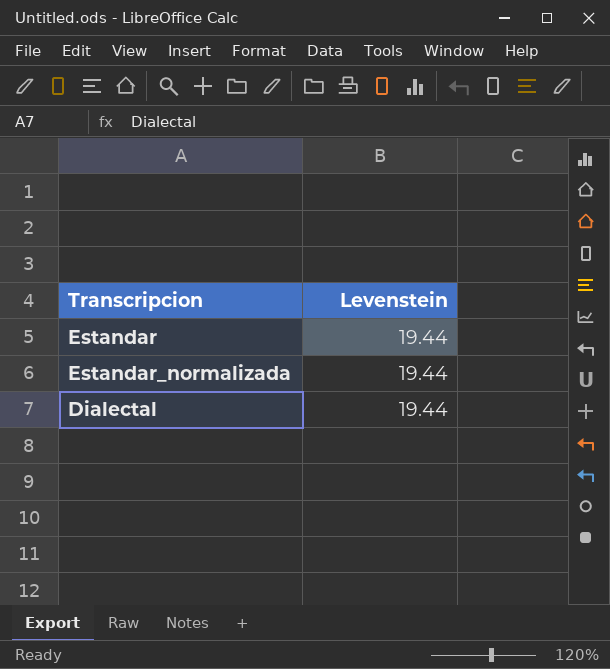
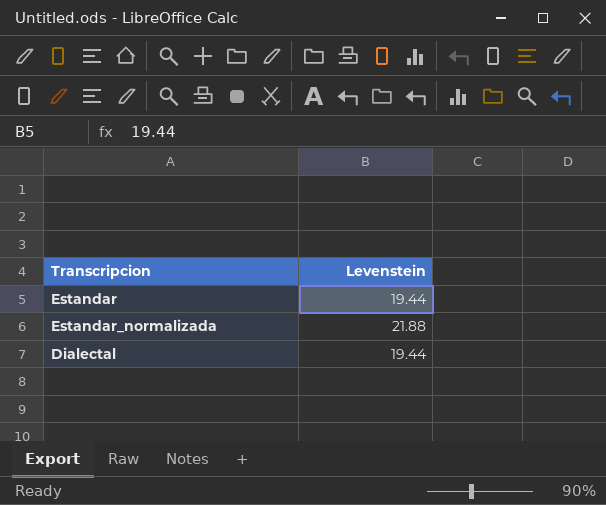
Estandar_normalizada | Levenstein: 19.44 -> 21.88

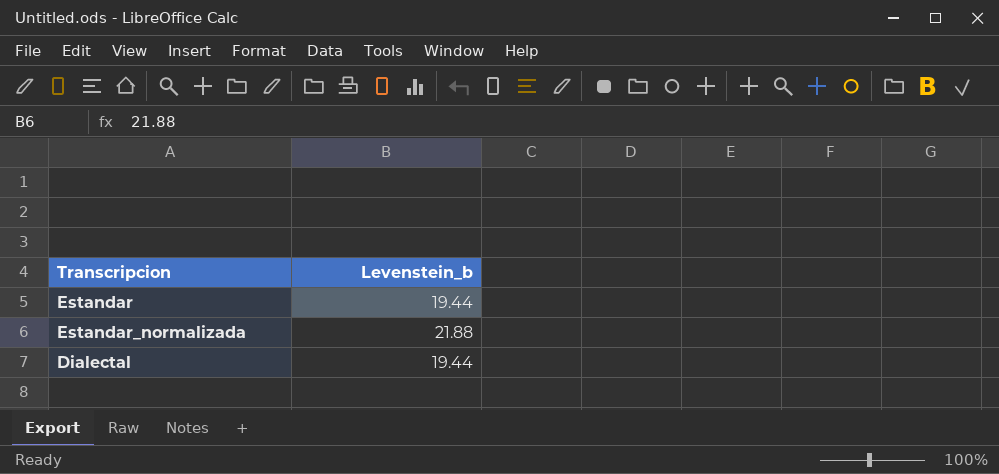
column name: Levenstein -> Levenstein_b

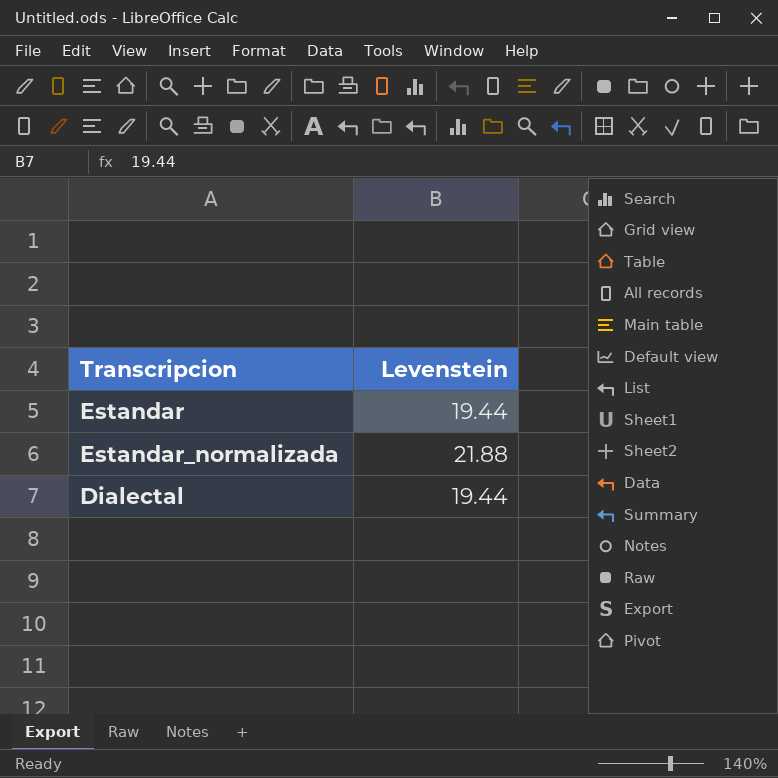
column name: Levenstein_b -> Levenstein

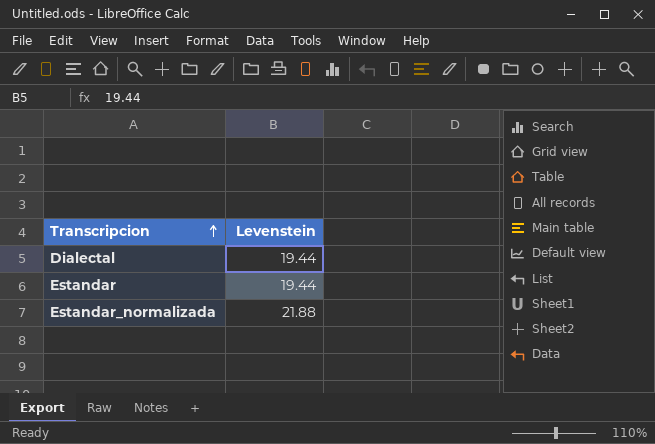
row order: none -> Transcripcion ascending

